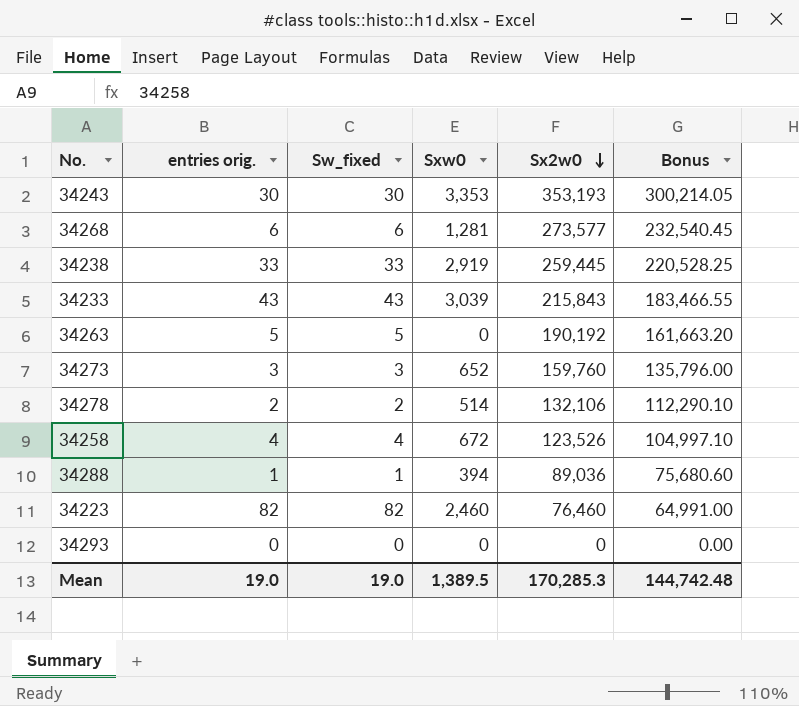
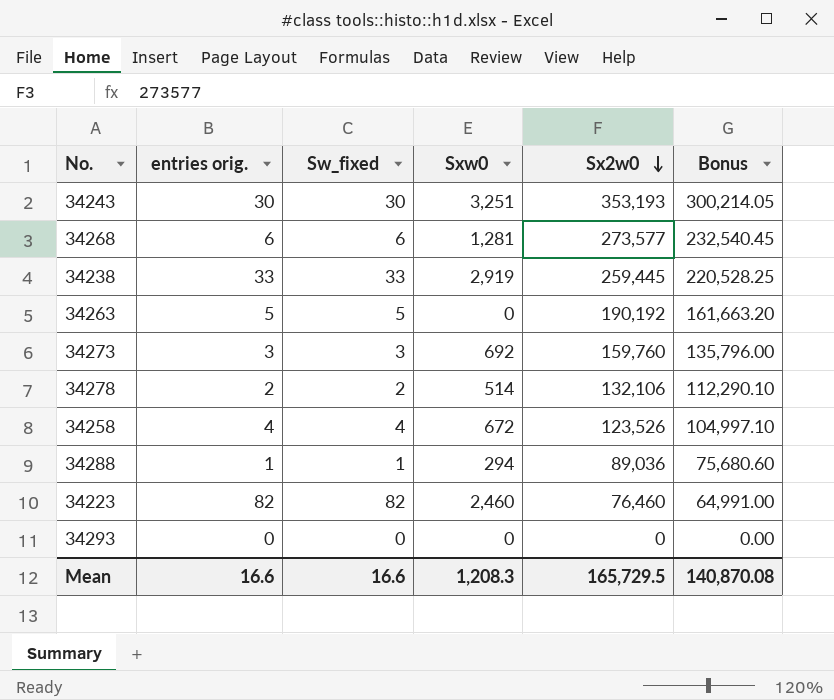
row 34233: 43 | 43 | 3,039 | 215,843 | 183,466.55 -> none
34243 | Sxw0: 3,353 -> 3,251
34273 | Sxw0: 652 -> 692
34288 | Sxw0: 394 -> 294
Mean | entries orig.: 19.0 -> 16.6
Mean | Sw_fixed: 19.0 -> 16.6
Mean | Sxw0: 1,389.5 -> 1,208.3
Mean | Sx2w0: 170,285.3 -> 165,729.5
Mean | Bonus: 144,742.48 -> 140,870.08

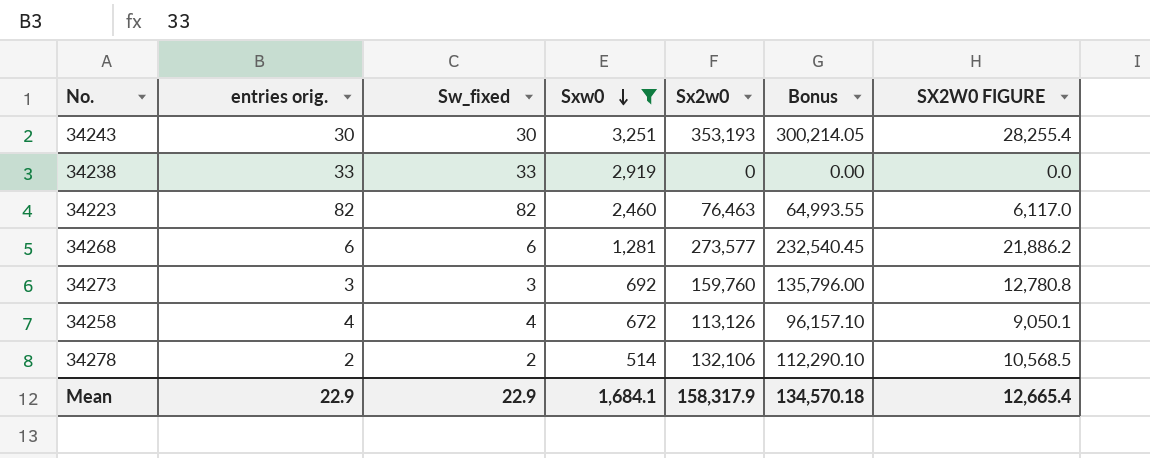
filter: none -> Sxw0 >= 514
row order: Sx2w0 descending -> Sxw0 descending
column SX2W0 FIGURE | formula: none -> [Sx2w0] * 0.08
34238 | Sx2w0: 259,445 -> 0
34238 | Bonus: 220,528.25 -> 0.00
34223 | Sx2w0: 76,460 -> 76,463
34223 | Bonus: 64,991.00 -> 64,993.55
34258 | Sx2w0: 123,526 -> 113,126
34258 | Bonus: 104,997.10 -> 96,157.10
Mean | entries orig.: 16.6 -> 22.9
Mean | Sw_fixed: 16.6 -> 22.9
Mean | Sxw0: 1,208.3 -> 1,684.1
Mean | Sx2w0: 165,729.5 -> 158,317.9
Mean | Bonus: 140,870.08 -> 134,570.18

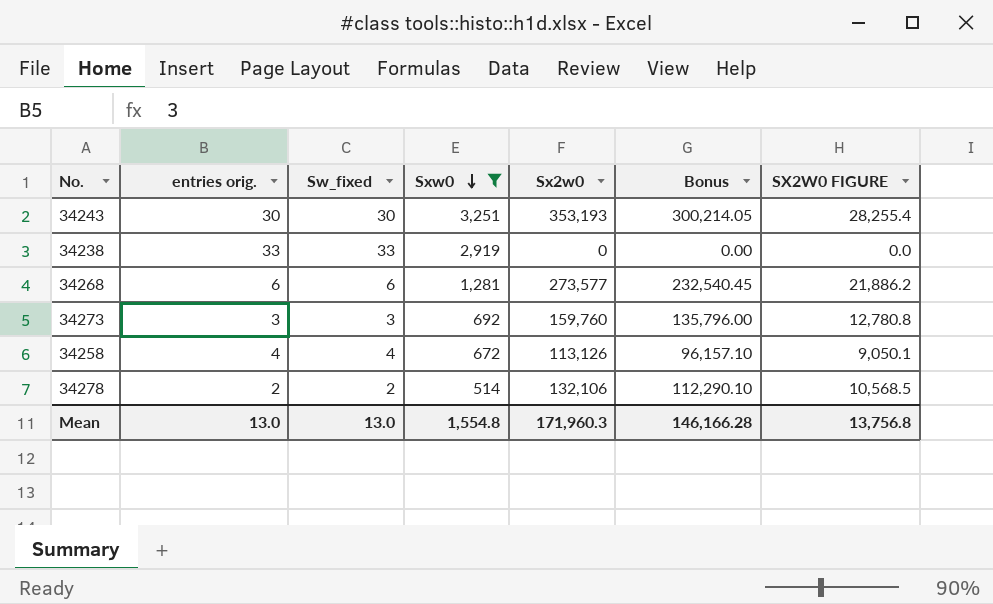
row 34223: 82 | 82 | 2,460 | 76,463 | 64,993.55 | 6,117.0 -> none
Mean | entries orig.: 22.9 -> 13.0
Mean | Sw_fixed: 22.9 -> 13.0
Mean | Sxw0: 1,684.1 -> 1,554.8
Mean | Sx2w0: 158,317.9 -> 171,960.3
Mean | Bonus: 134,570.18 -> 146,166.28
Mean | SX2W0 FIGURE: 12,665.4 -> 13,756.8

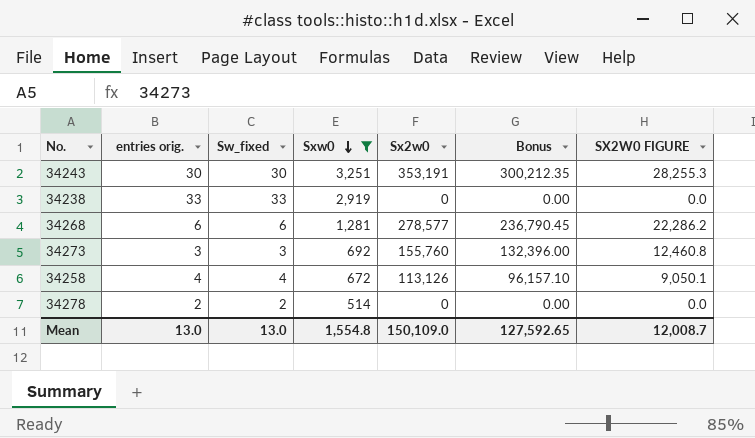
34243 | Sx2w0: 353,193 -> 353,191
34243 | Bonus: 300,214.05 -> 300,212.35
34243 | SX2W0 FIGURE: 28,255.4 -> 28,255.3
34268 | Sx2w0: 273,577 -> 278,577
34268 | Bonus: 232,540.45 -> 236,790.45
34268 | SX2W0 FIGURE: 21,886.2 -> 22,286.2
34273 | Sx2w0: 159,760 -> 155,760
34273 | Bonus: 135,796.00 -> 132,396.00
34273 | SX2W0 FIGURE: 12,780.8 -> 12,460.8
34278 | Sx2w0: 132,106 -> 0
34278 | Bonus: 112,290.10 -> 0.00
34278 | SX2W0 FIGURE: 10,568.5 -> 0.0
Mean | Sx2w0: 171,960.3 -> 150,109.0
Mean | Bonus: 146,166.28 -> 127,592.65
Mean | SX2W0 FIGURE: 13,756.8 -> 12,008.7

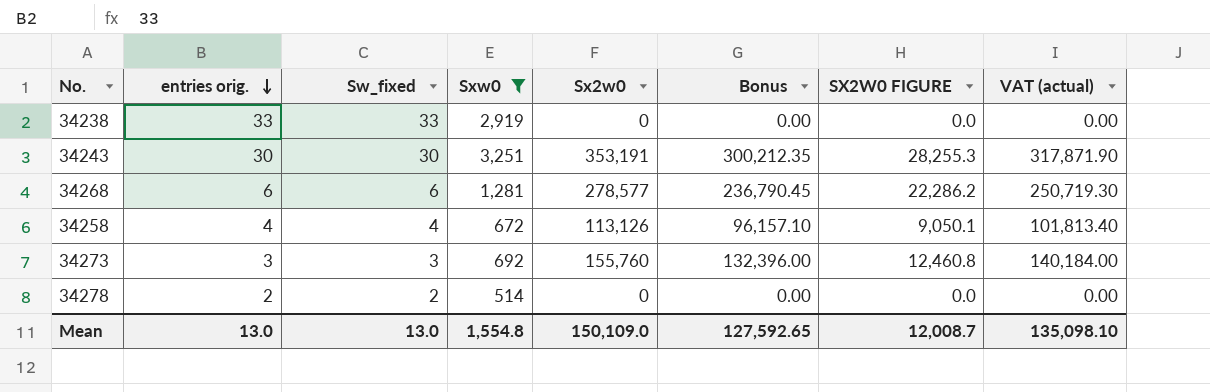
row order: Sxw0 descending -> entries orig. descending
column VAT (actual) | formula: none -> [Sx2w0] * 0.9

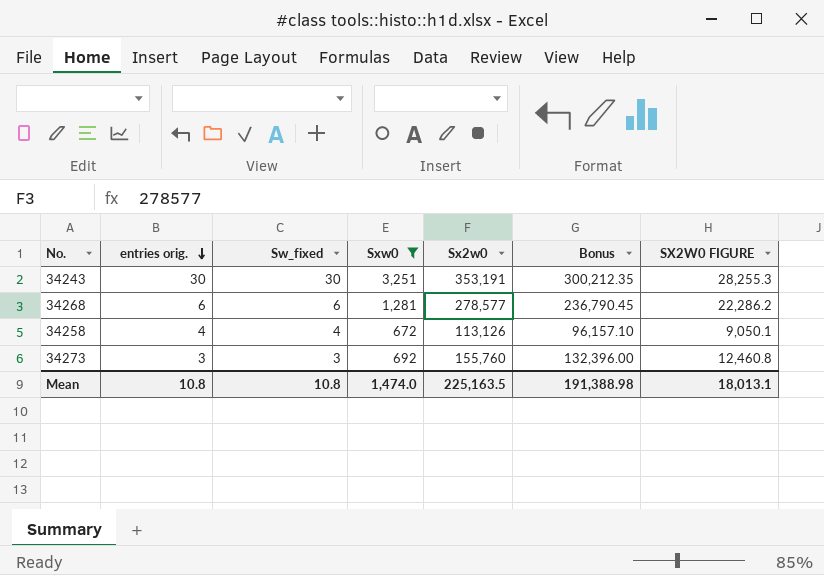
column VAT (actual) | formula: [Sx2w0] * 0.9 -> none
row 34238: 33 | 33 | 2,919 | 0 | 0.00 | 0.0 | 0.00 -> none
row 34278: 2 | 2 | 514 | 0 | 0.00 | 0.0 | 0.00 -> none
Mean | entries orig.: 13.0 -> 10.8
Mean | Sw_fixed: 13.0 -> 10.8
Mean | Sxw0: 1,554.8 -> 1,474.0
Mean | Sx2w0: 150,109.0 -> 225,163.5
Mean | Bonus: 127,592.65 -> 191,388.98
Mean | SX2W0 FIGURE: 12,008.7 -> 18,013.1

